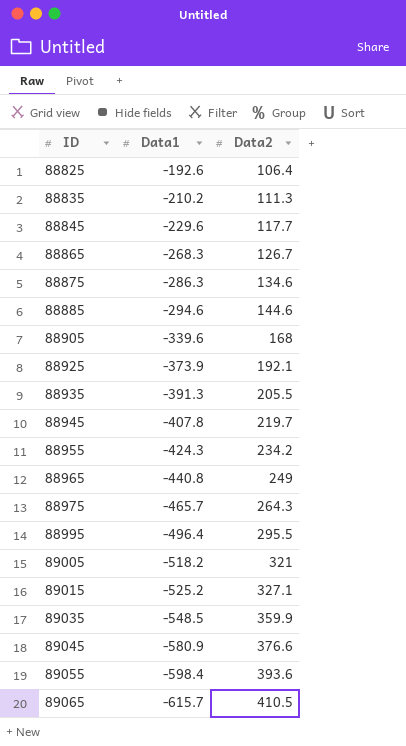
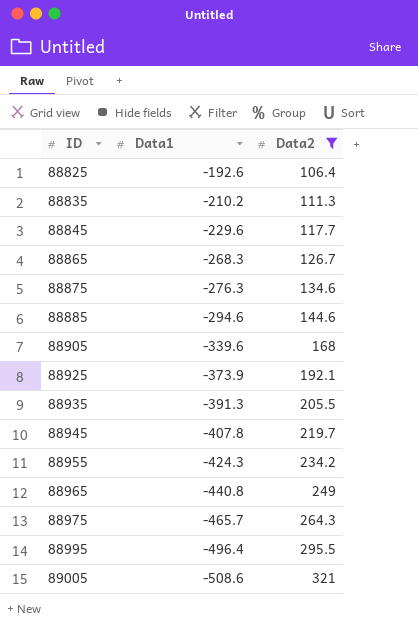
filter: none -> Data2 <= 321
88875 | Data1: -286.3 -> -276.3
89005 | Data1: -518.2 -> -508.6

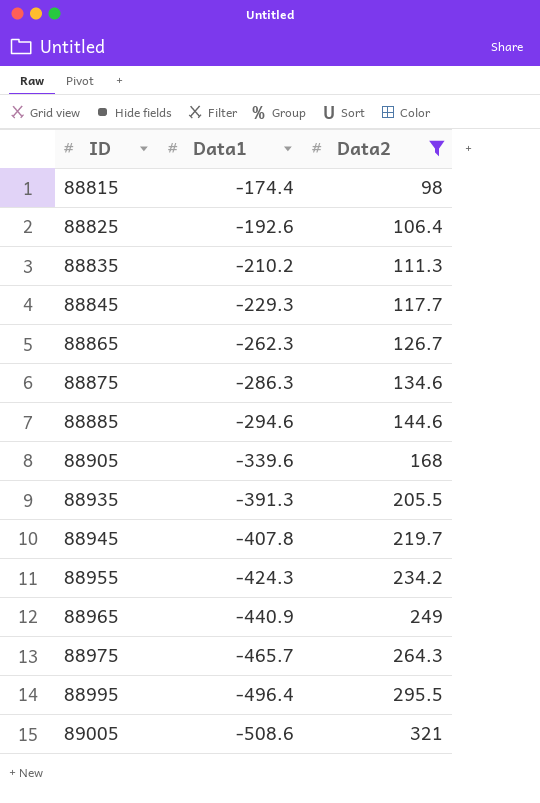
row 88925: -373.9 | 192.1 -> none
row 88815: none -> -174.4 | 98
88845 | Data1: -229.6 -> -229.3
88865 | Data1: -268.3 -> -262.3
88875 | Data1: -276.3 -> -286.3
88965 | Data1: -440.8 -> -440.9

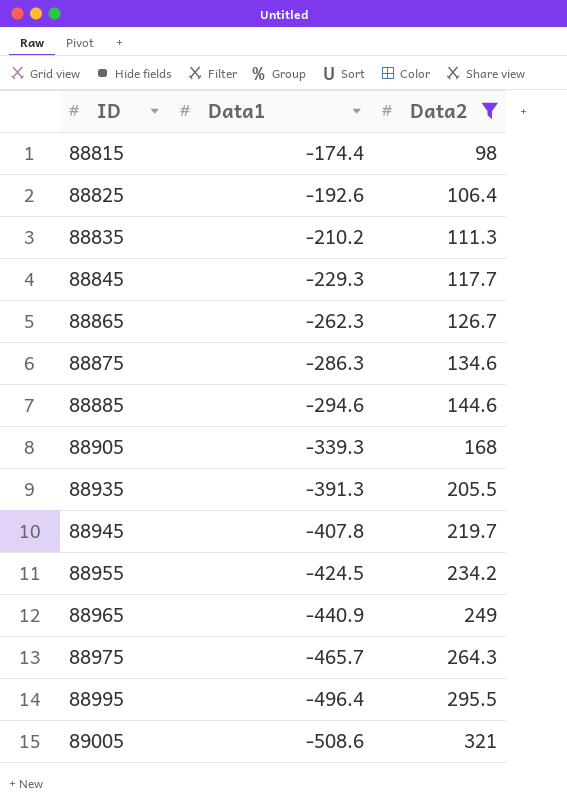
88905 | Data1: -339.6 -> -339.3
88955 | Data1: -424.3 -> -424.5

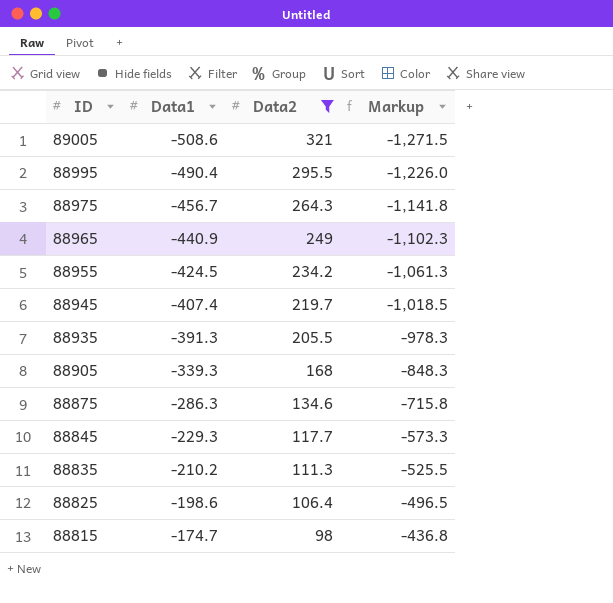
row order: ID ascending -> ID descending
column Markup | formula: none -> [Data1] * 2.5
row 88865: -262.3 | 126.7 -> none
row 88885: -294.6 | 144.6 -> none
88995 | Data1: -496.4 -> -490.4
88975 | Data1: -465.7 -> -456.7
88945 | Data1: -407.8 -> -407.4
88825 | Data1: -192.6 -> -198.6
88815 | Data1: -174.4 -> -174.7

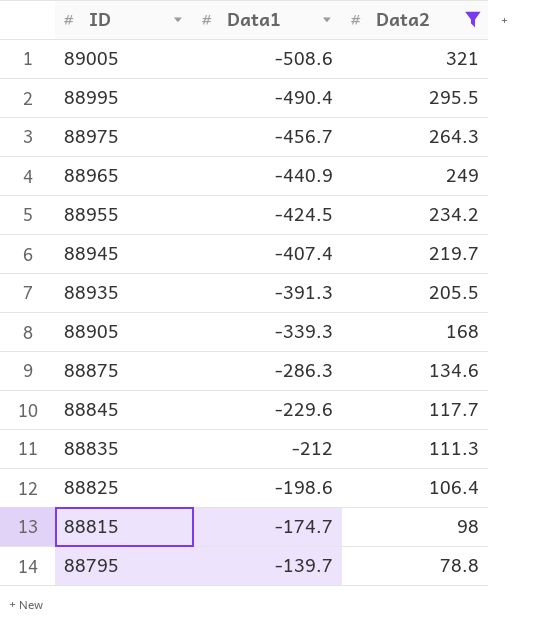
column Markup | formula: [Data1] * 2.5 -> none
88845 | Data1: -229.3 -> -229.6
88835 | Data1: -210.2 -> -212
row 88795: none -> -139.7 | 78.8

